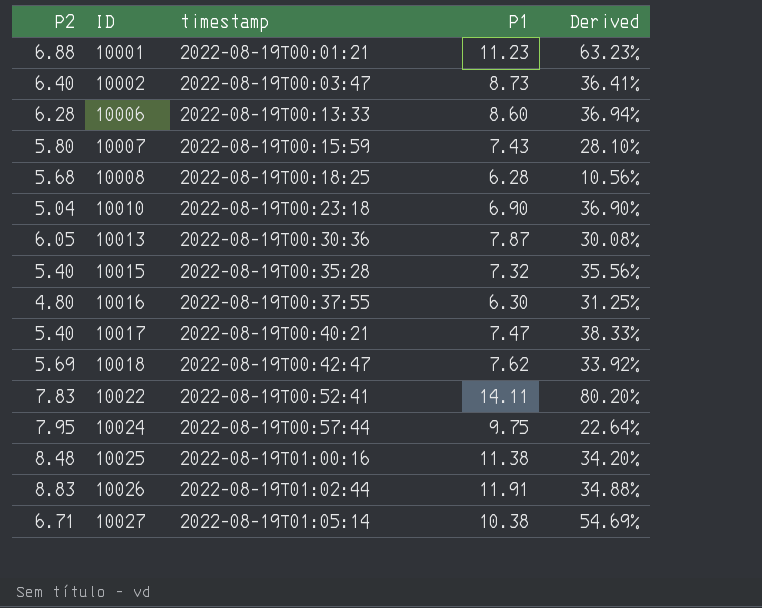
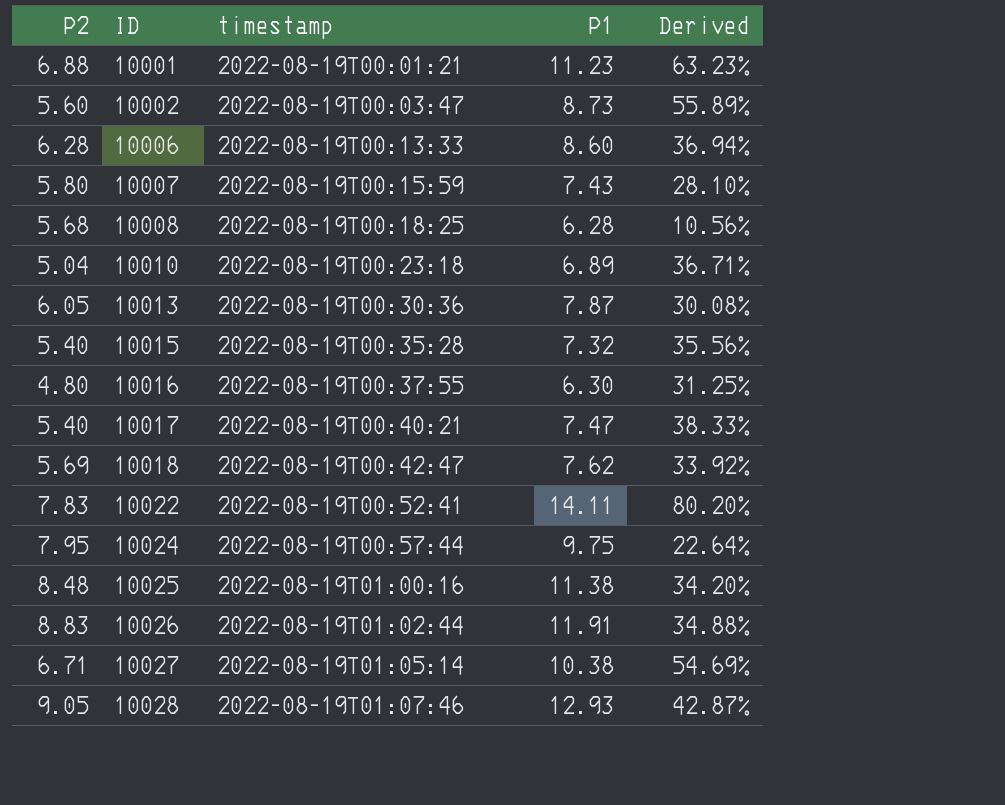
10002 | P2: 6.40 -> 5.60
10002 | Derived: 36.41% -> 55.89%
10010 | P1: 6.90 -> 6.89
10010 | Derived: 36.90% -> 36.71%
row 10028: none -> 9.05 | 2022-08-19T01:07:46 | 12.93 | 42.87%

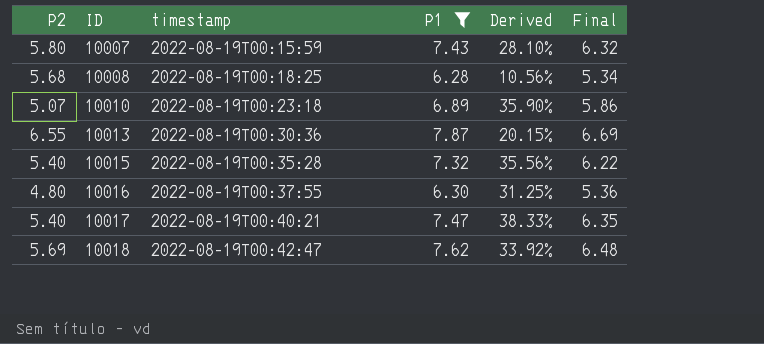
filter: none -> P1 <= 7.87
column Final | formula: none -> [P1] * 0.85
10010 | P2: 5.04 -> 5.07
10010 | Derived: 36.71% -> 35.90%
10013 | P2: 6.05 -> 6.55
10013 | Derived: 30.08% -> 20.15%

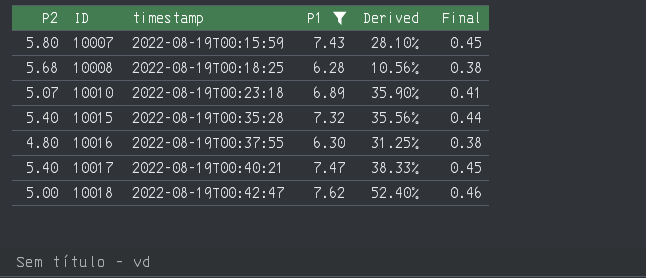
column Final | formula: [P1] * 0.85 -> [P1] * 0.06
row 10013: 6.55 | 2022-08-19T00:30:36 | 7.87 | 20.15% | 6.69 -> none
10018 | P2: 5.69 -> 5.00
10018 | Derived: 33.92% -> 52.40%

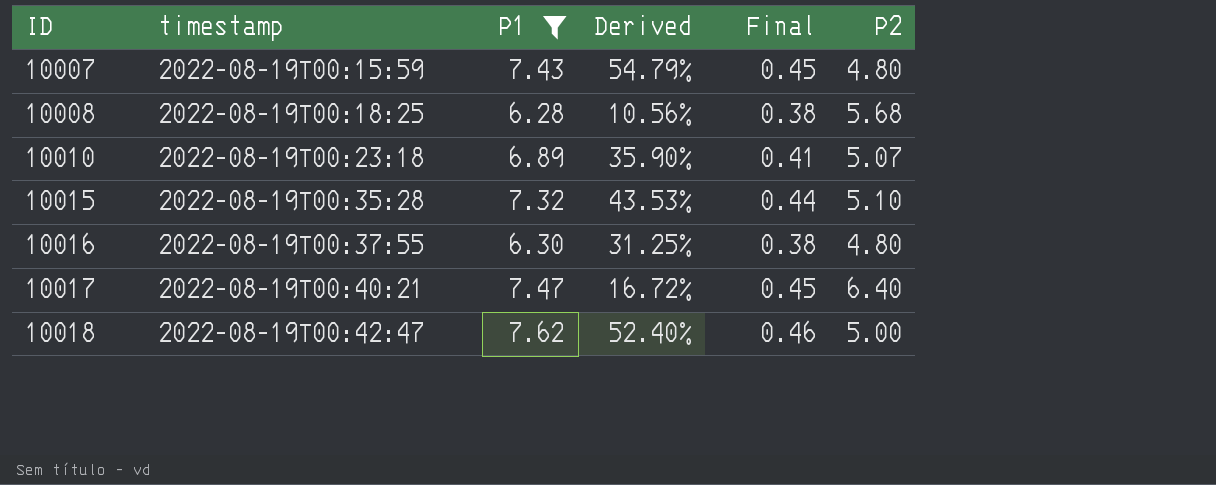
column P2 | position: 1 -> 6
10007 | Derived: 28.10% -> 54.79%
10007 | P2: 5.80 -> 4.80
10015 | Derived: 35.56% -> 43.53%
10015 | P2: 5.40 -> 5.10
10017 | Derived: 38.33% -> 16.72%
10017 | P2: 5.40 -> 6.40

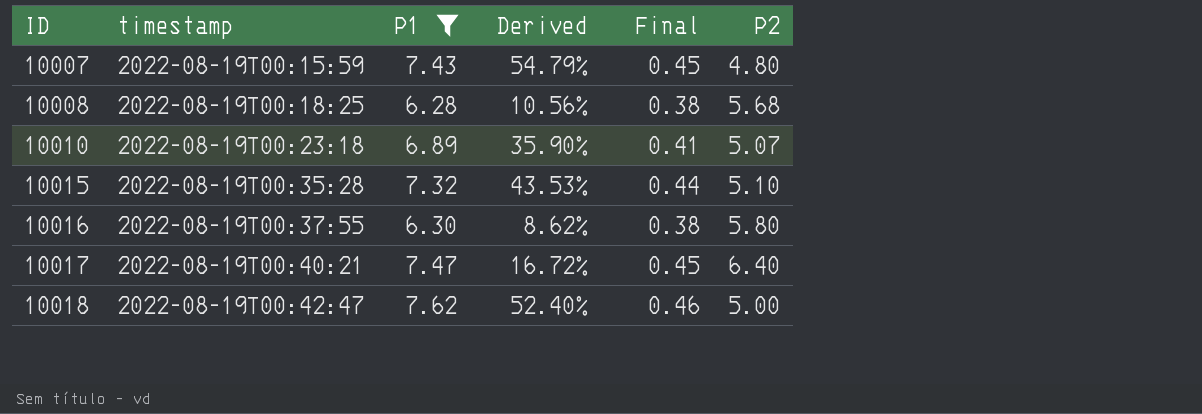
10016 | Derived: 31.25% -> 8.62%
10016 | P2: 4.80 -> 5.80

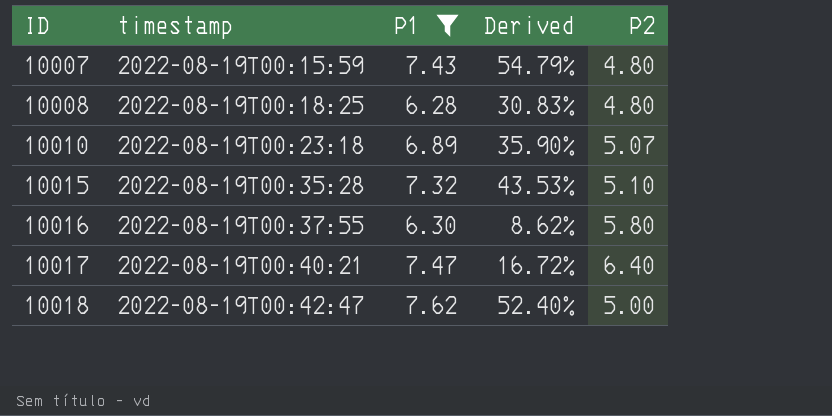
column Final | formula: [P1] * 0.06 -> none
10008 | Derived: 10.56% -> 30.83%
10008 | P2: 5.68 -> 4.80

